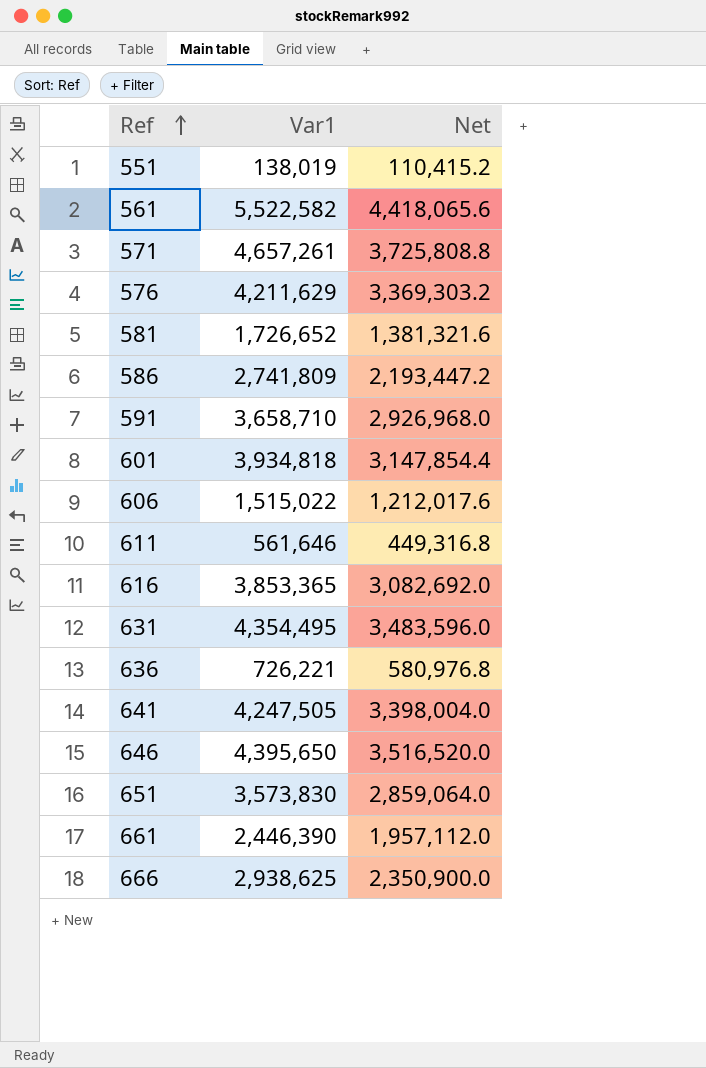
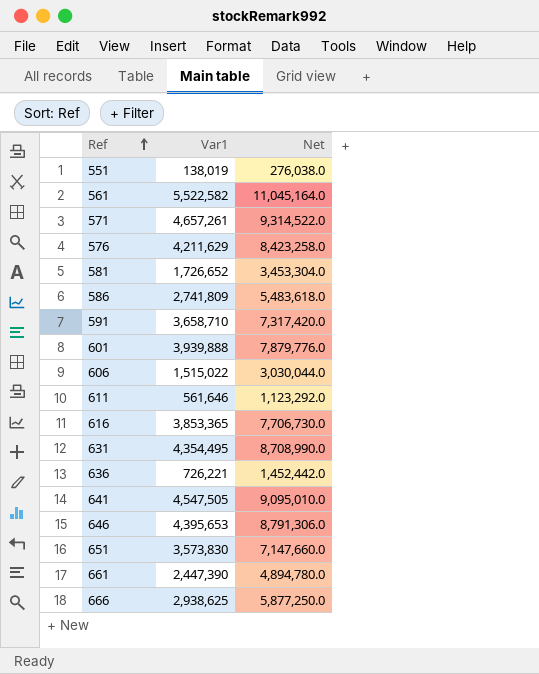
column Net | formula: [Var1] * 0.8 -> [Var1] * 2
601 | Var1: 3,934,818 -> 3,939,888
641 | Var1: 4,247,505 -> 4,547,505
646 | Var1: 4,395,650 -> 4,395,653
661 | Var1: 2,446,390 -> 2,447,390

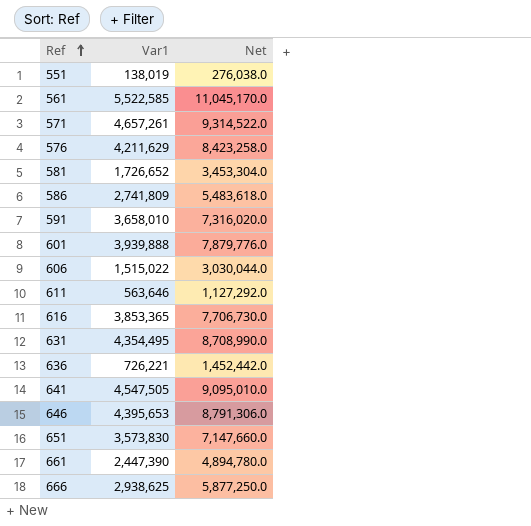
561 | Var1: 5,522,582 -> 5,522,585
561 | Net: 11,045,164.0 -> 11,045,170.0
591 | Var1: 3,658,710 -> 3,658,010
591 | Net: 7,317,420.0 -> 7,316,020.0
611 | Var1: 561,646 -> 563,646
611 | Net: 1,123,292.0 -> 1,127,292.0

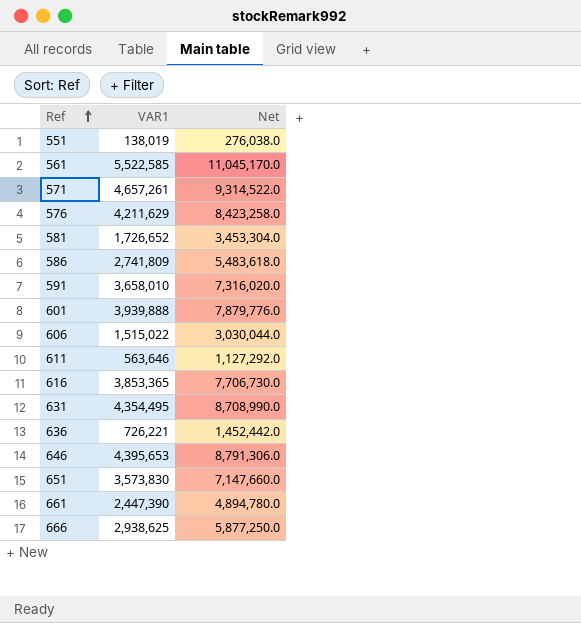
column name: Var1 -> VAR1
row 641: 4,547,505 | 9,095,010.0 -> none

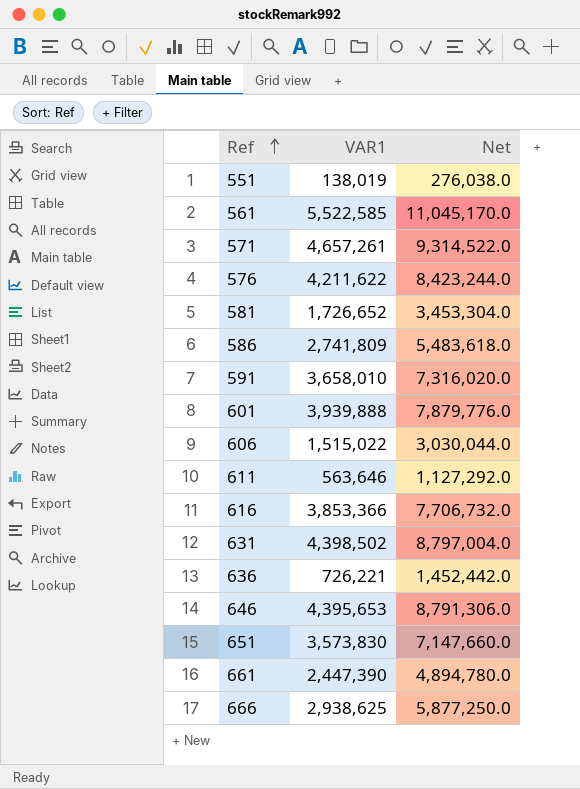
576 | VAR1: 4,211,629 -> 4,211,622
576 | Net: 8,423,258.0 -> 8,423,244.0
616 | VAR1: 3,853,365 -> 3,853,366
616 | Net: 7,706,730.0 -> 7,706,732.0
631 | VAR1: 4,354,495 -> 4,398,502
631 | Net: 8,708,990.0 -> 8,797,004.0

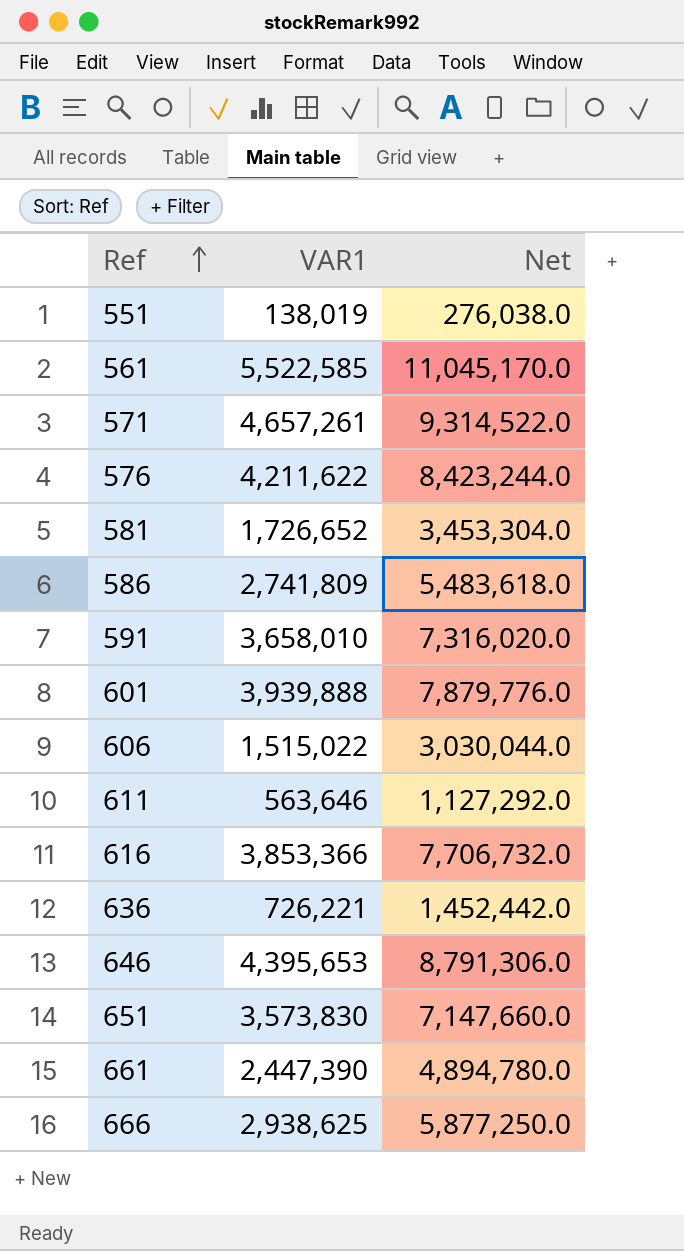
row 631: 4,398,502 | 8,797,004.0 -> none

